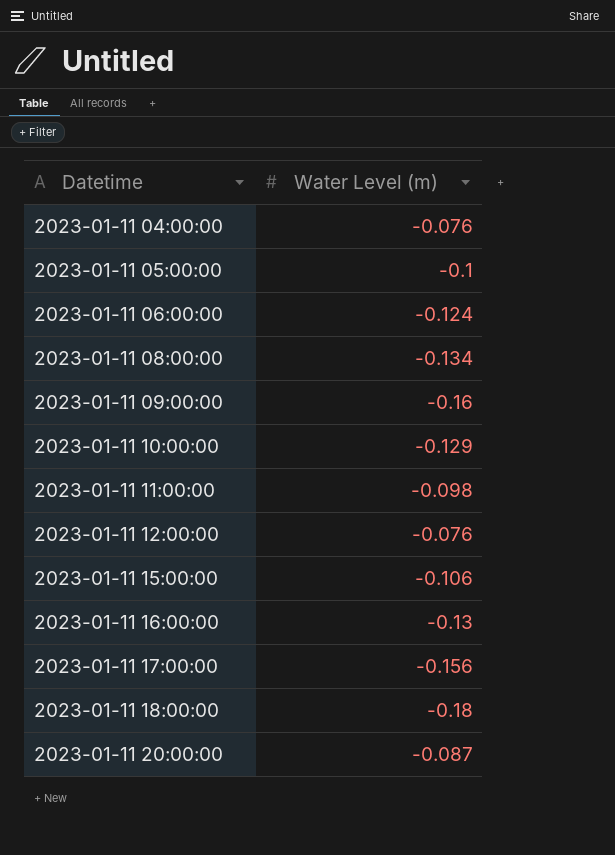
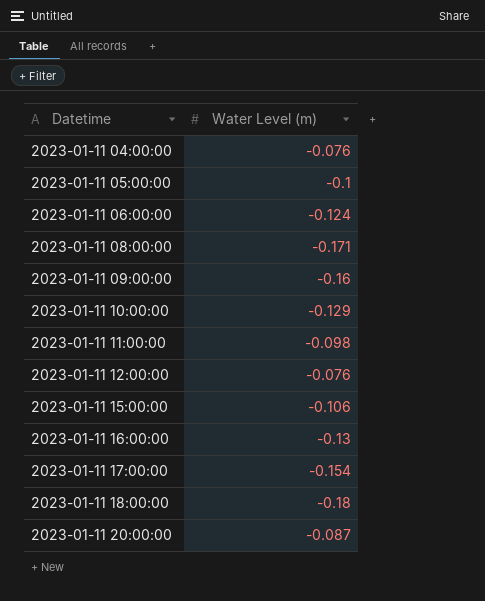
2023-01-11 08:00:00 | Water Level (m): -0.134 -> -0.171
2023-01-11 17:00:00 | Water Level (m): -0.156 -> -0.154

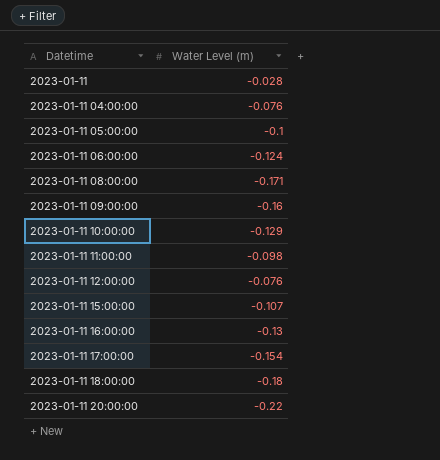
row 2023-01-11: none -> -0.028
2023-01-11 15:00:00 | Water Level (m): -0.106 -> -0.107
2023-01-11 20:00:00 | Water Level (m): -0.087 -> -0.22

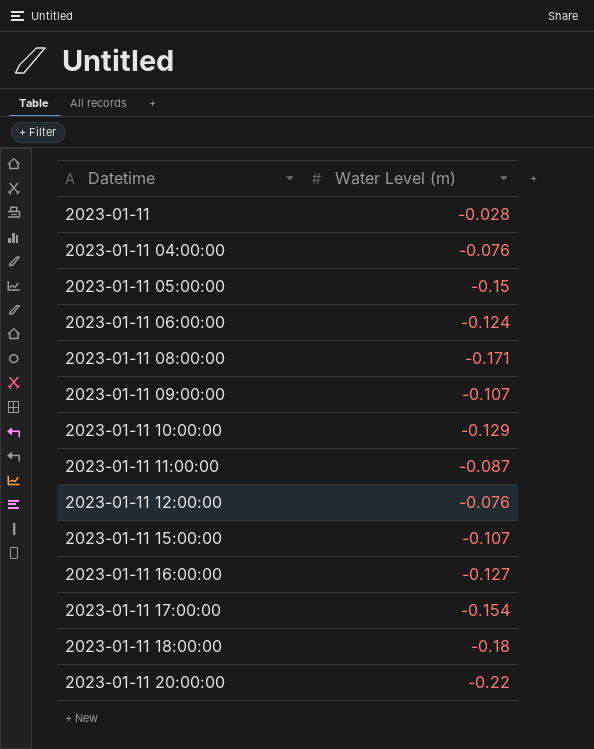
2023-01-11 05:00:00 | Water Level (m): -0.1 -> -0.15
2023-01-11 09:00:00 | Water Level (m): -0.16 -> -0.107
2023-01-11 11:00:00 | Water Level (m): -0.098 -> -0.087
2023-01-11 16:00:00 | Water Level (m): -0.13 -> -0.127

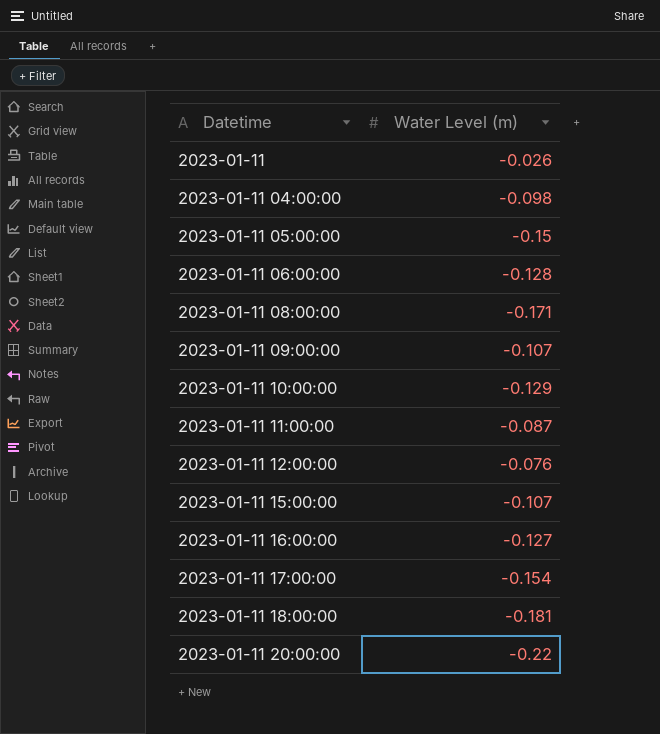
2023-01-11 | Water Level (m): -0.028 -> -0.026
2023-01-11 04:00:00 | Water Level (m): -0.076 -> -0.098
2023-01-11 06:00:00 | Water Level (m): -0.124 -> -0.128
2023-01-11 18:00:00 | Water Level (m): -0.18 -> -0.181

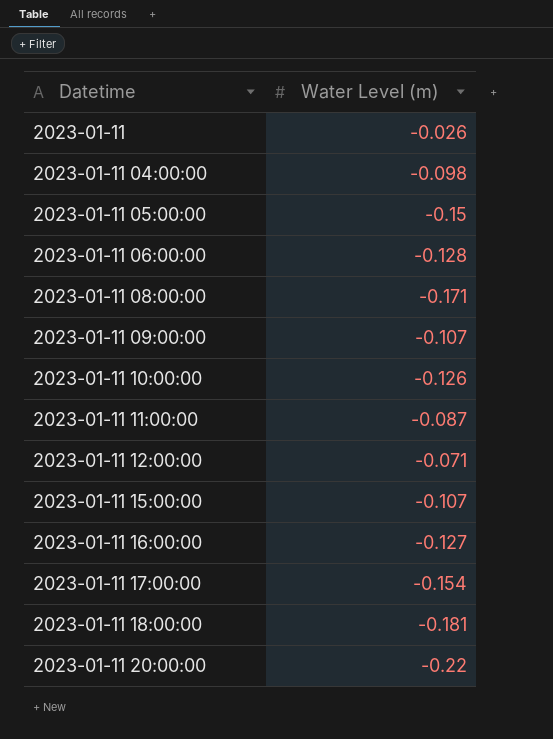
2023-01-11 10:00:00 | Water Level (m): -0.129 -> -0.126
2023-01-11 12:00:00 | Water Level (m): -0.076 -> -0.071

